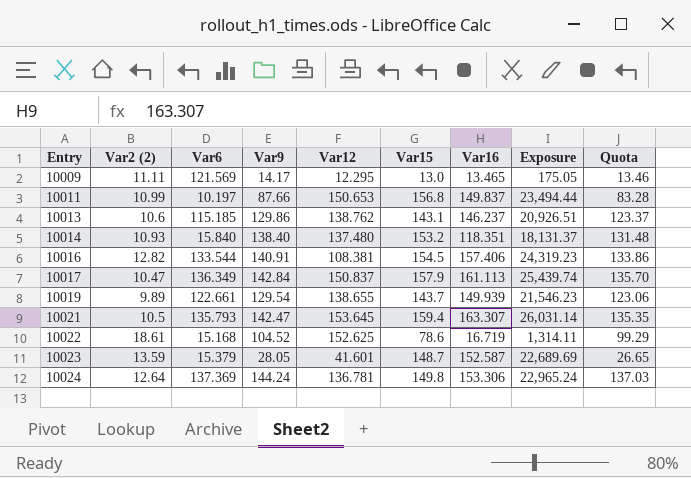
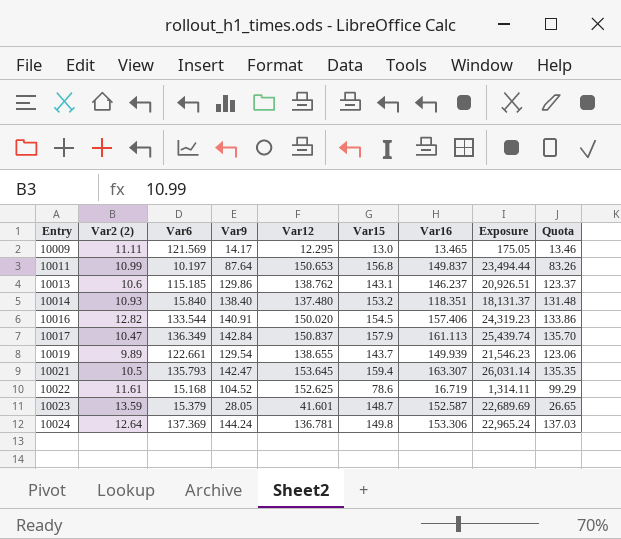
10011 | Var9: 87.66 -> 87.64
10011 | Quota: 83.28 -> 83.26
10016 | Var12: 108.381 -> 150.020
10022 | Var2 (2): 18.61 -> 11.61

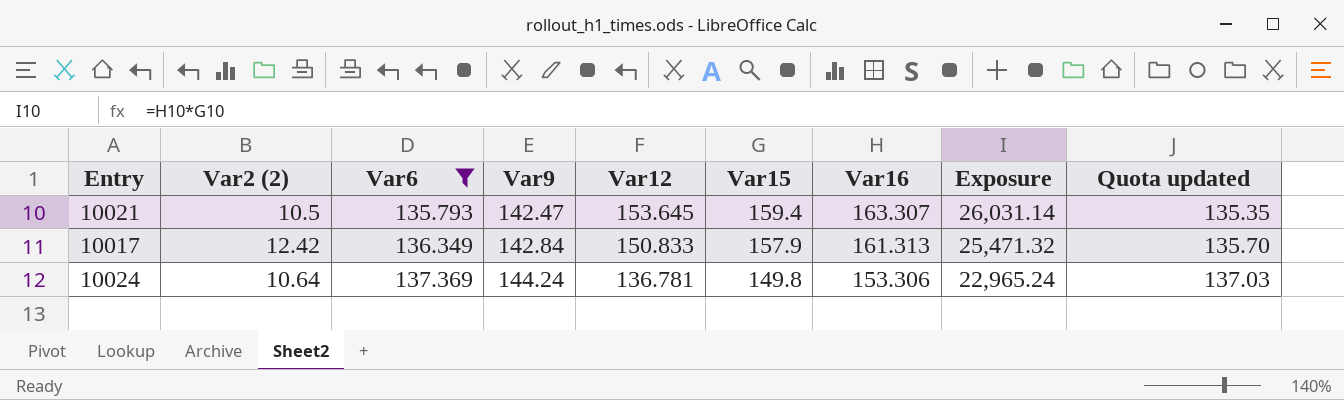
filter: none -> Var6 >= 135.793
row order: Entry ascending -> Var6 ascending
column name: Quota -> Quota updated
10017 | Var2 (2): 10.47 -> 12.42
10017 | Var12: 150.837 -> 150.833
10017 | Var16: 161.113 -> 161.313
10017 | Exposure: 25,439.74 -> 25,471.32
10024 | Var2 (2): 12.64 -> 10.64

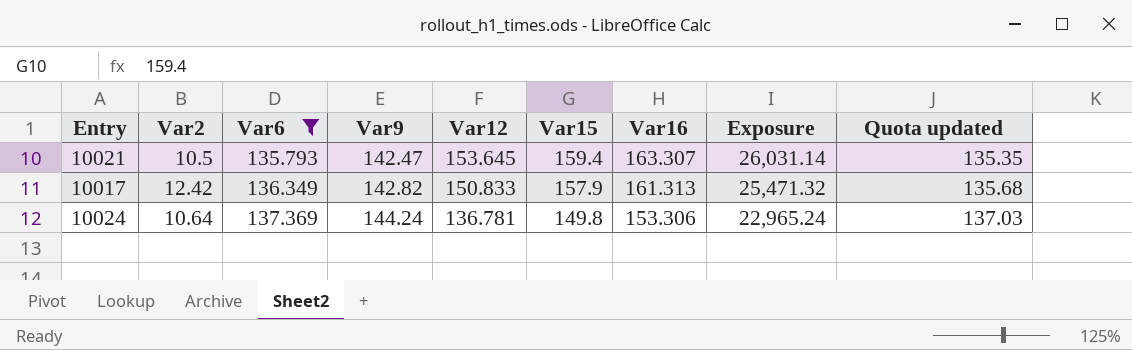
column name: Var2 (2) -> Var2
10017 | Var9: 142.84 -> 142.82
10017 | Quota updated: 135.70 -> 135.68

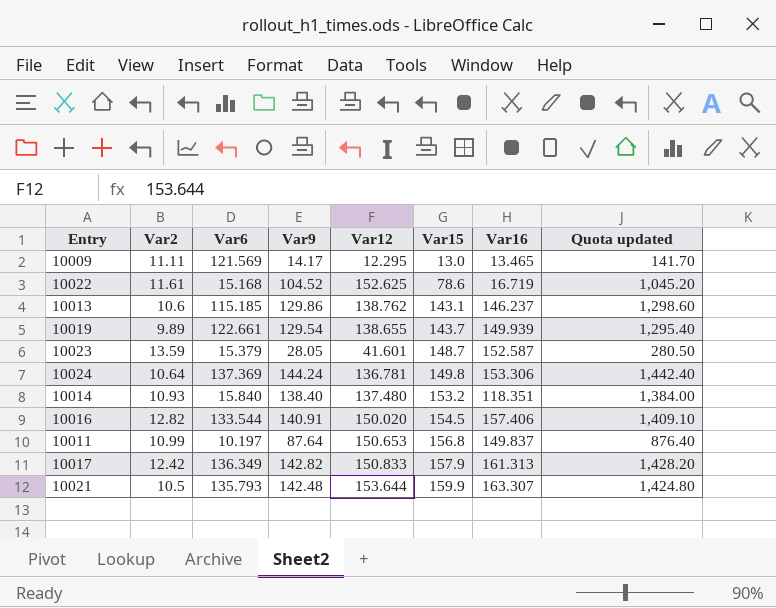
filter: Var6 >= 135.793 -> none
row order: Var6 ascending -> Var15 ascending
column Exposure | formula: [Var15] * [Var16] -> none
column Quota updated | formula: [Var9] * 0.95 -> [Var9] * 10
10021 | Var9: 142.47 -> 142.48
10021 | Var12: 153.645 -> 153.644
10021 | Var15: 159.4 -> 159.9

